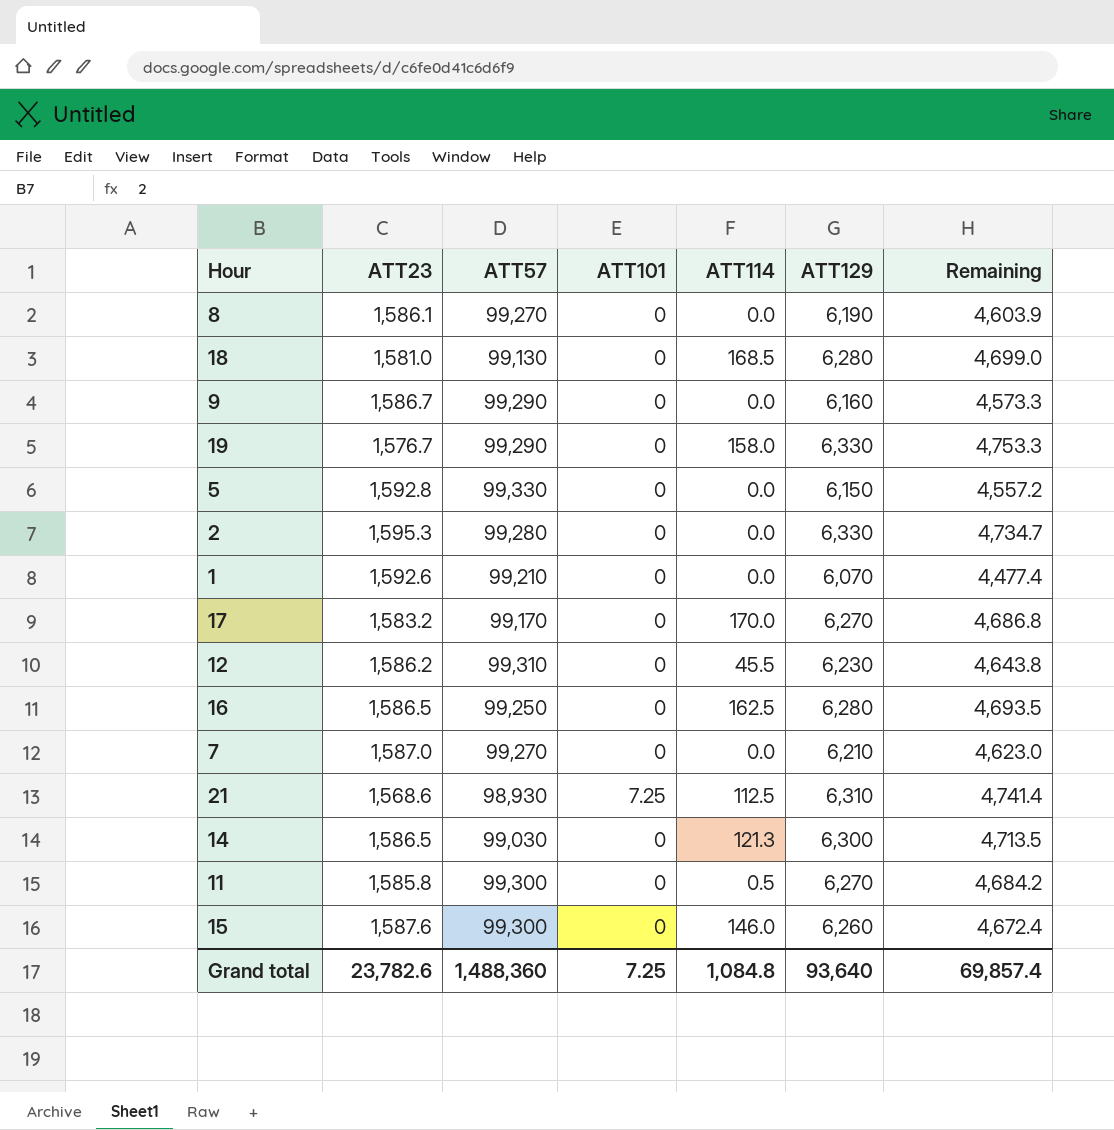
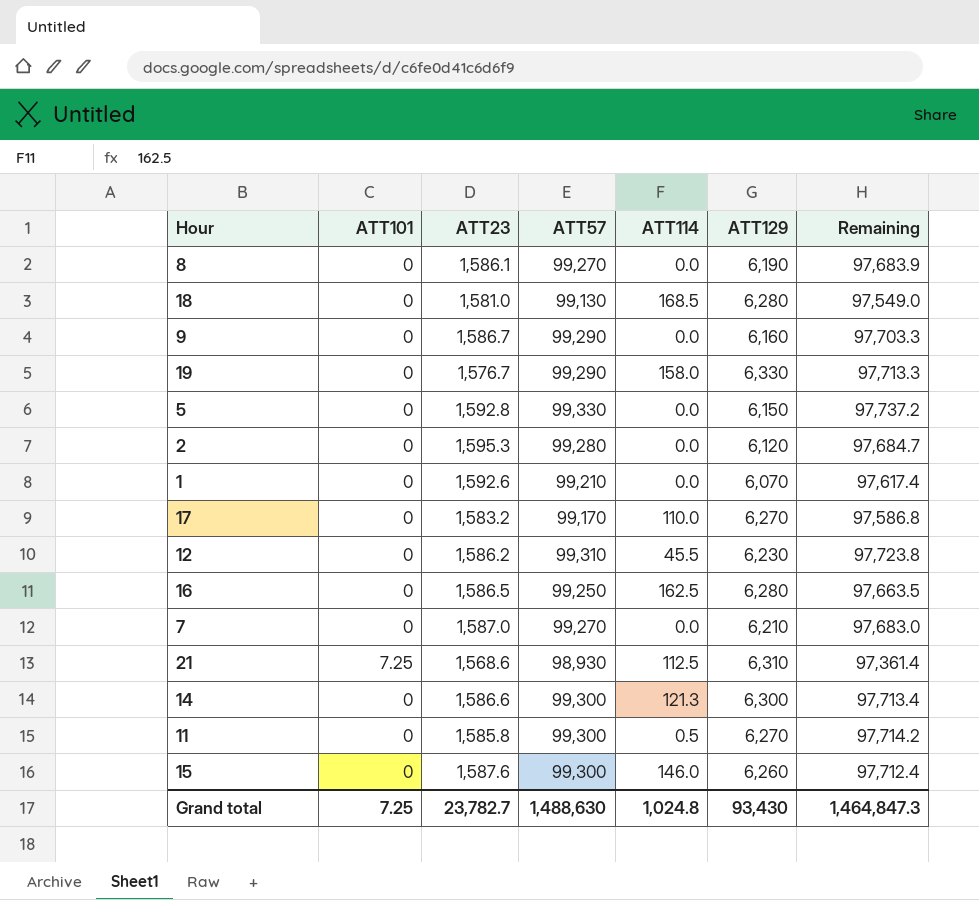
column ATT101 | position: 4 -> 2
column Remaining | formula: [ATT129] - [ATT23] -> [ATT57] - [ATT23]
2 | ATT129: 6,330 -> 6,120
17 | ATT114: 170.0 -> 110.0
14 | ATT23: 1,586.5 -> 1,586.6
14 | ATT57: 99,030 -> 99,300
Grand total | ATT23: 23,782.6 -> 23,782.7
Grand total | ATT57: 1,488,360 -> 1,488,630
Grand total | ATT114: 1,084.8 -> 1,024.8
Grand total | ATT129: 93,640 -> 93,430
Grand total | Remaining: 69,857.4 -> 1,464,847.3

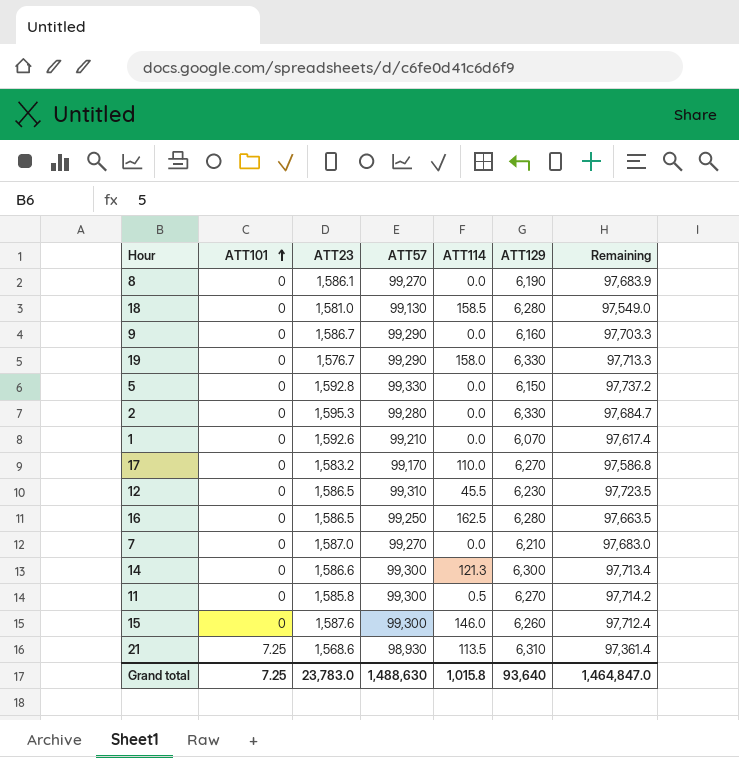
row order: none -> ATT101 ascending
18 | ATT114: 168.5 -> 158.5
2 | ATT129: 6,120 -> 6,330
12 | ATT23: 1,586.2 -> 1,586.5
12 | Remaining: 97,723.8 -> 97,723.5
21 | ATT114: 112.5 -> 113.5
Grand total | ATT23: 23,782.7 -> 23,783.0
Grand total | ATT114: 1,024.8 -> 1,015.8
Grand total | ATT129: 93,430 -> 93,640
Grand total | Remaining: 1,464,847.3 -> 1,464,847.0

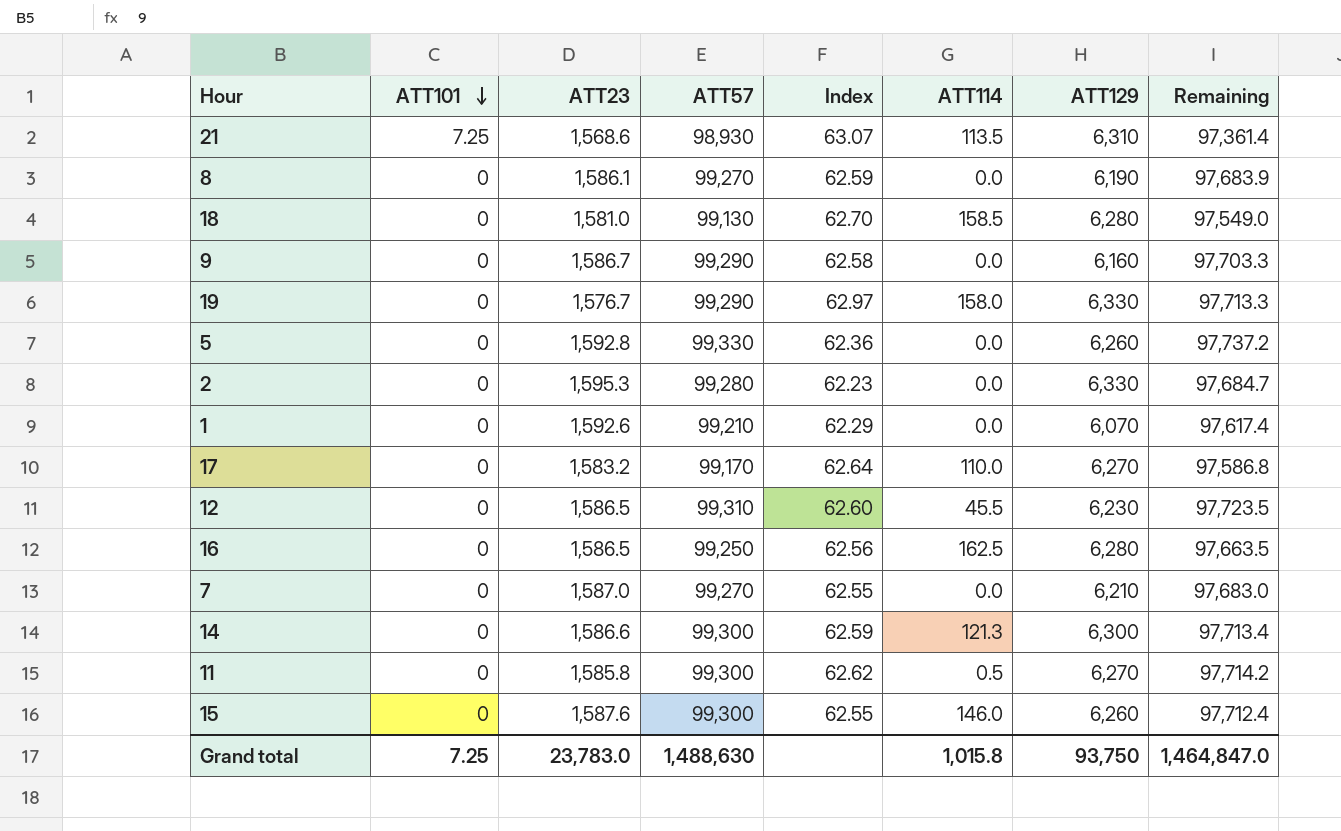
row order: ATT101 ascending -> ATT101 descending
column Index | formula: none -> [ATT57] / [ATT23]
5 | ATT129: 6,150 -> 6,260
Grand total | ATT129: 93,640 -> 93,750

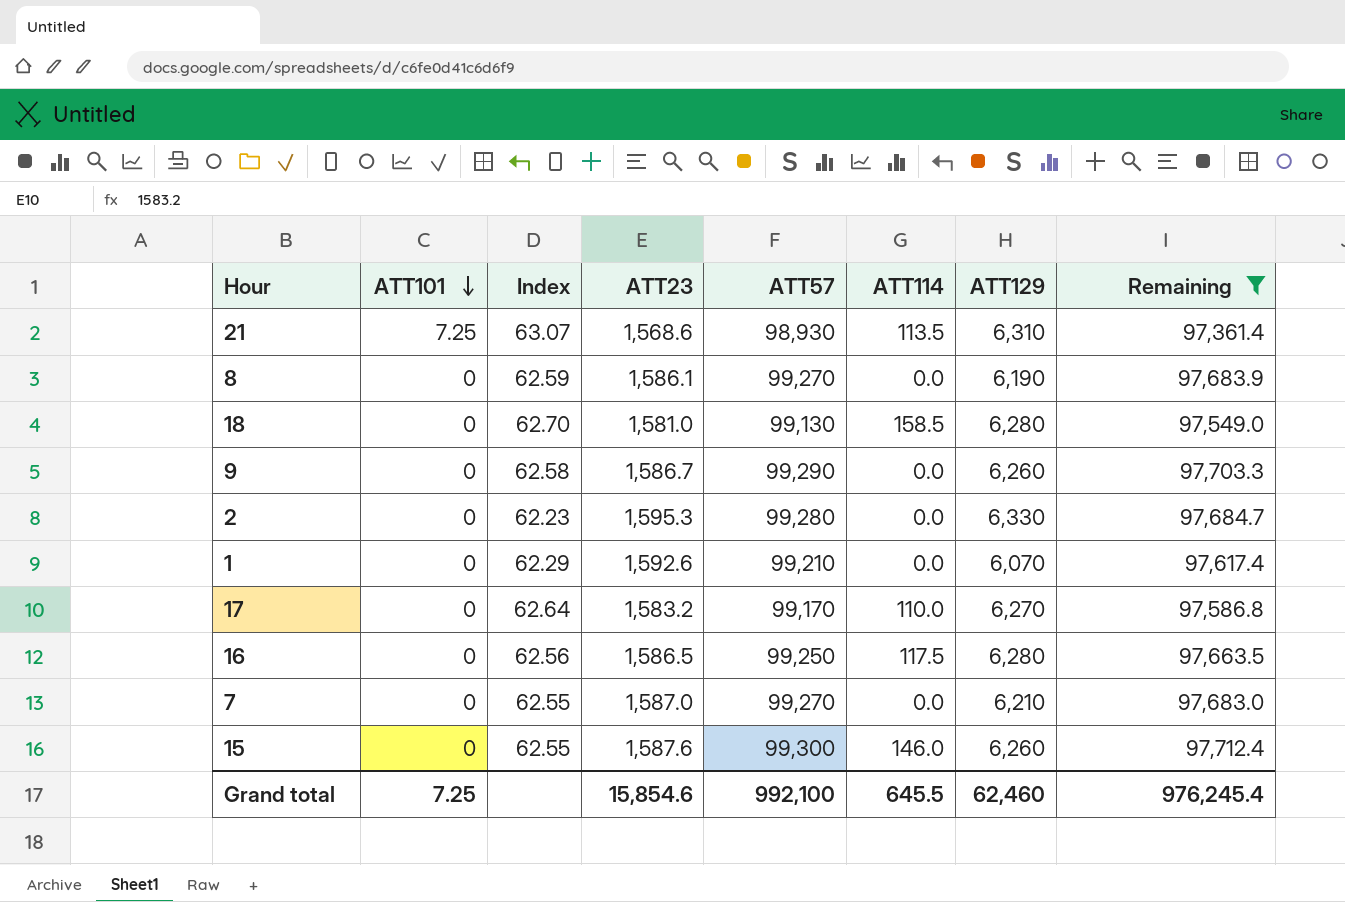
filter: none -> Remaining <= 97,712.4
column Index | position: 5 -> 3
9 | ATT129: 6,160 -> 6,260
16 | ATT114: 162.5 -> 117.5
Grand total | ATT23: 23,783.0 -> 15,854.6
Grand total | ATT57: 1,488,630 -> 992,100
Grand total | ATT114: 1,015.8 -> 645.5
Grand total | ATT129: 93,750 -> 62,460
Grand total | Remaining: 1,464,847.0 -> 976,245.4

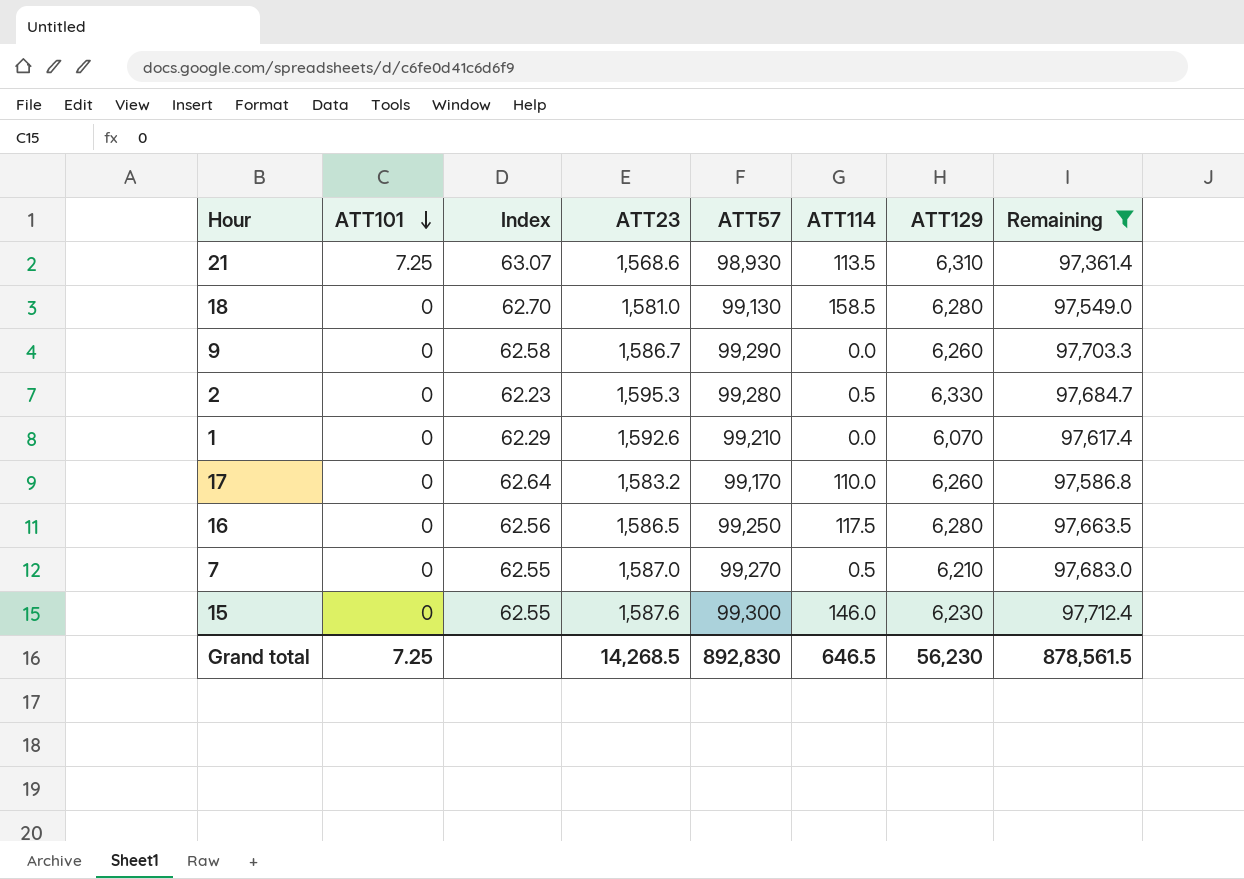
row 8: 0 | 62.59 | 1,586.1 | 99,270 | 0.0 | 6,190 | 97,683.9 -> none
2 | ATT114: 0.0 -> 0.5
17 | ATT129: 6,270 -> 6,260
7 | ATT114: 0.0 -> 0.5
15 | ATT129: 6,260 -> 6,230
Grand total | ATT23: 15,854.6 -> 14,268.5
Grand total | ATT57: 992,100 -> 892,830
Grand total | ATT114: 645.5 -> 646.5
Grand total | ATT129: 62,460 -> 56,230
Grand total | Remaining: 976,245.4 -> 878,561.5

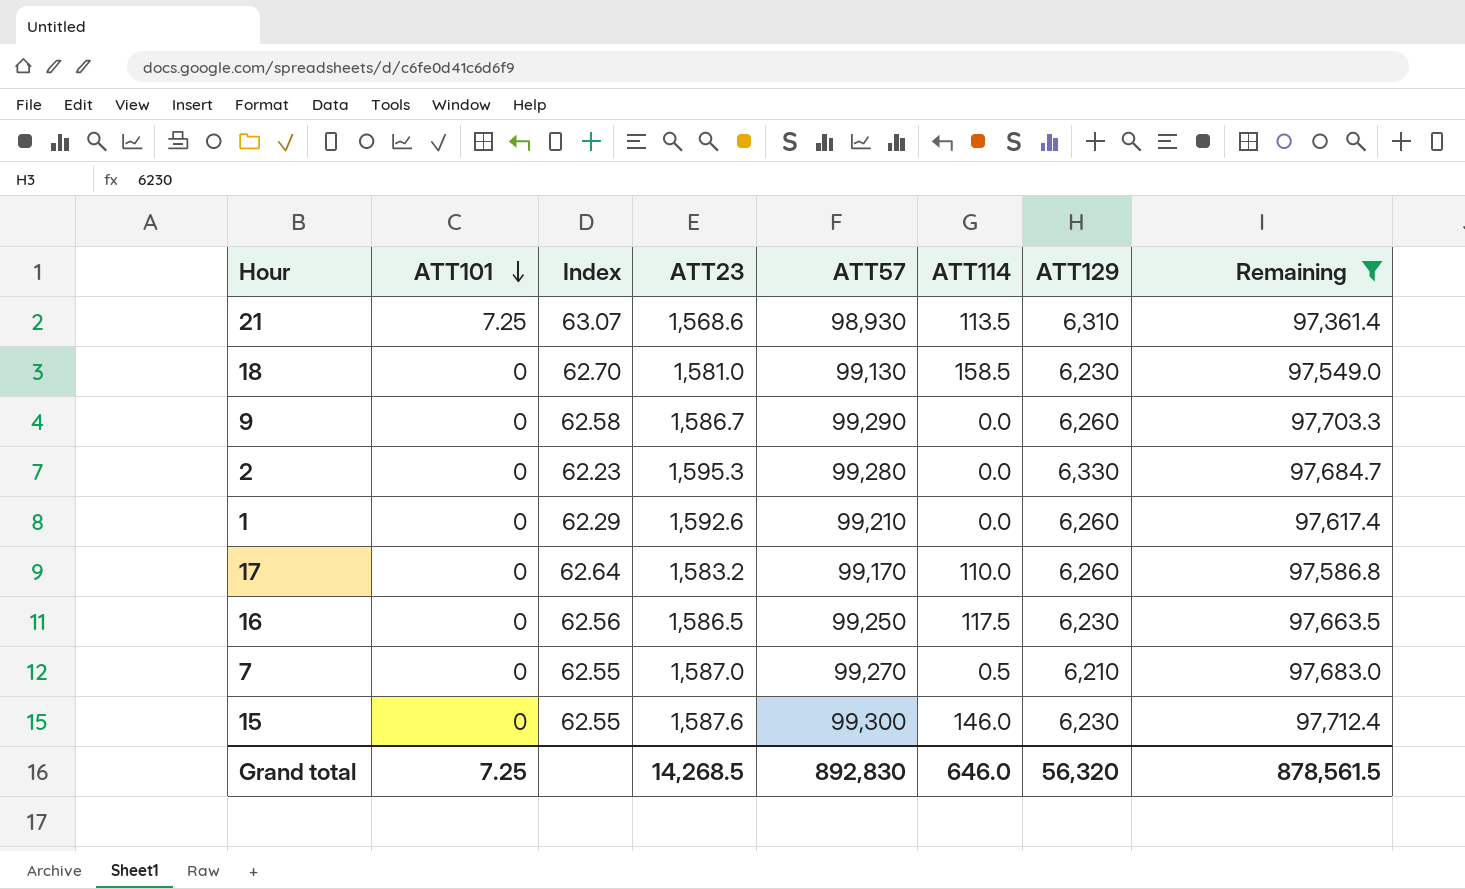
18 | ATT129: 6,280 -> 6,230
2 | ATT114: 0.5 -> 0.0
1 | ATT129: 6,070 -> 6,260
16 | ATT129: 6,280 -> 6,230
Grand total | ATT114: 646.5 -> 646.0
Grand total | ATT129: 56,230 -> 56,320

